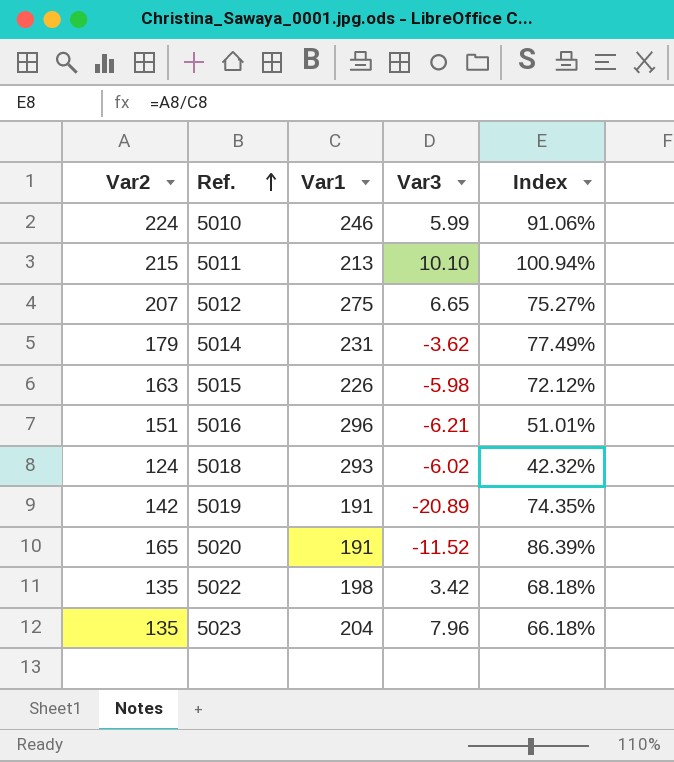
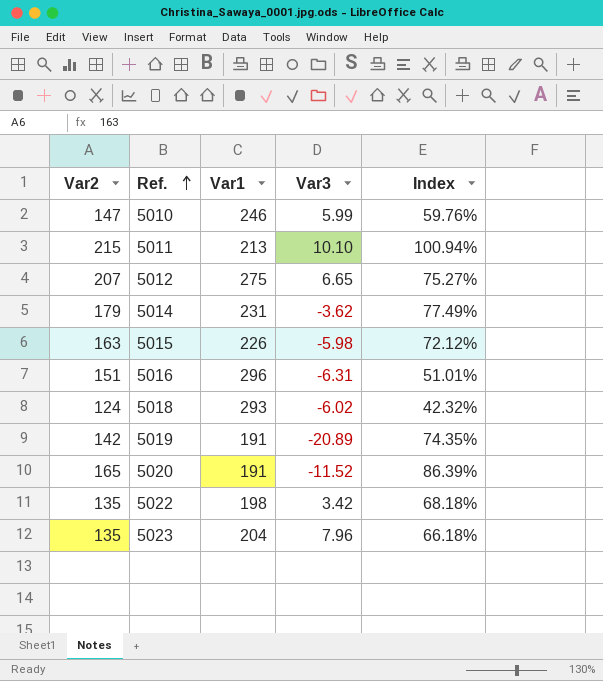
5010 | Var2: 224 -> 147
5010 | Index: 91.06% -> 59.76%
5016 | Var3: -6.21 -> -6.31

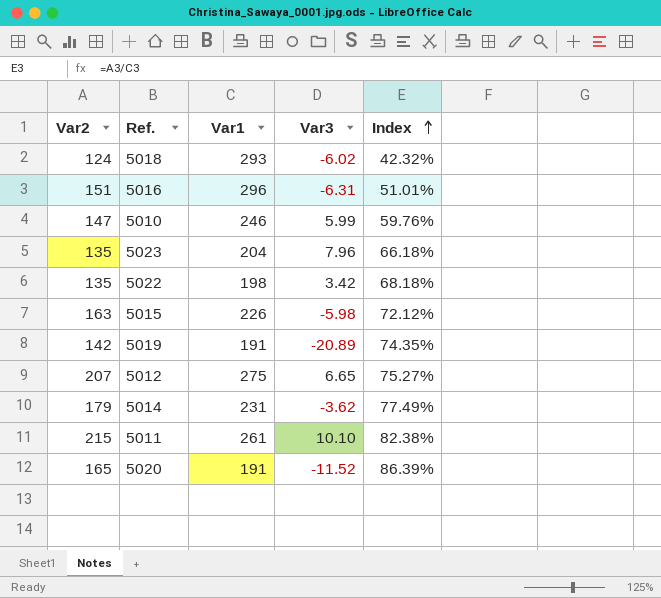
row order: Ref. ascending -> Index ascending
5011 | Var1: 213 -> 261
5011 | Index: 100.94% -> 82.38%

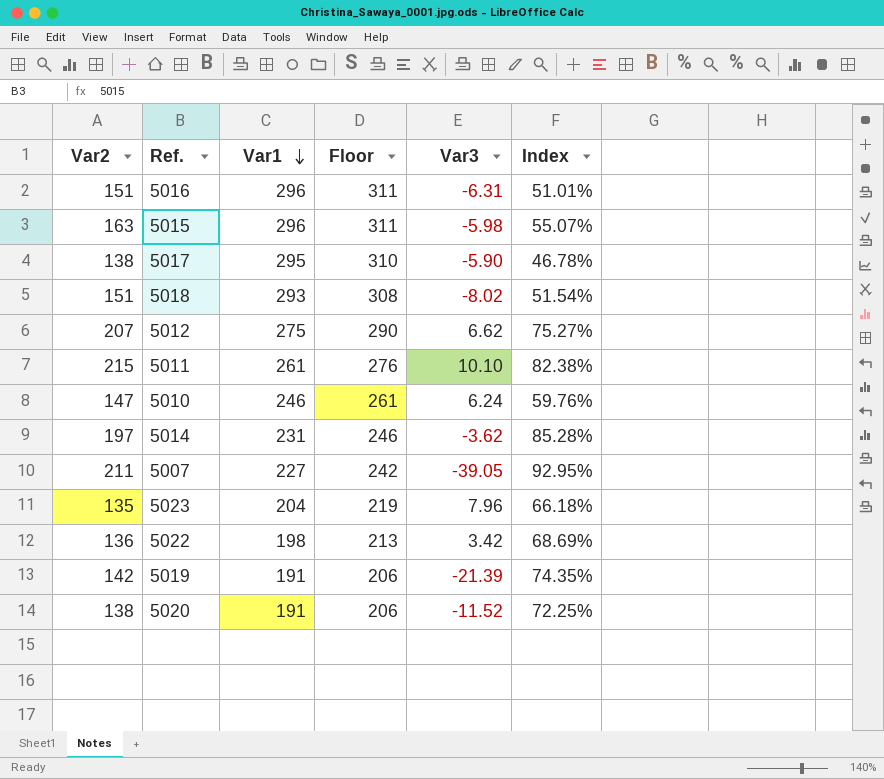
row order: Index ascending -> Var1 descending
column Floor | formula: none -> [Var1] + 15
5015 | Var1: 226 -> 296
5015 | Index: 72.12% -> 55.07%
row 5017: none -> 138 | 295 | 310 | -5.90 | 46.78%
5018 | Var2: 124 -> 151
5018 | Var3: -6.02 -> -8.02
5018 | Index: 42.32% -> 51.54%
5012 | Var3: 6.65 -> 6.62
5010 | Var3: 5.99 -> 6.24
5014 | Var2: 179 -> 197
5014 | Index: 77.49% -> 85.28%
row 5007: none -> 211 | 227 | 242 | -39.05 | 92.95%
5022 | Var2: 135 -> 136
5022 | Index: 68.18% -> 68.69%
5019 | Var3: -20.89 -> -21.39
5020 | Var2: 165 -> 138
5020 | Index: 86.39% -> 72.25%

